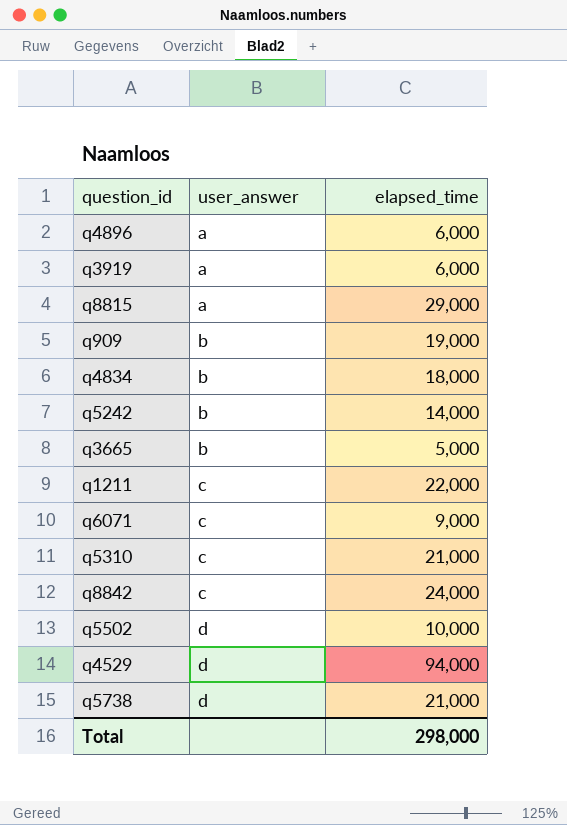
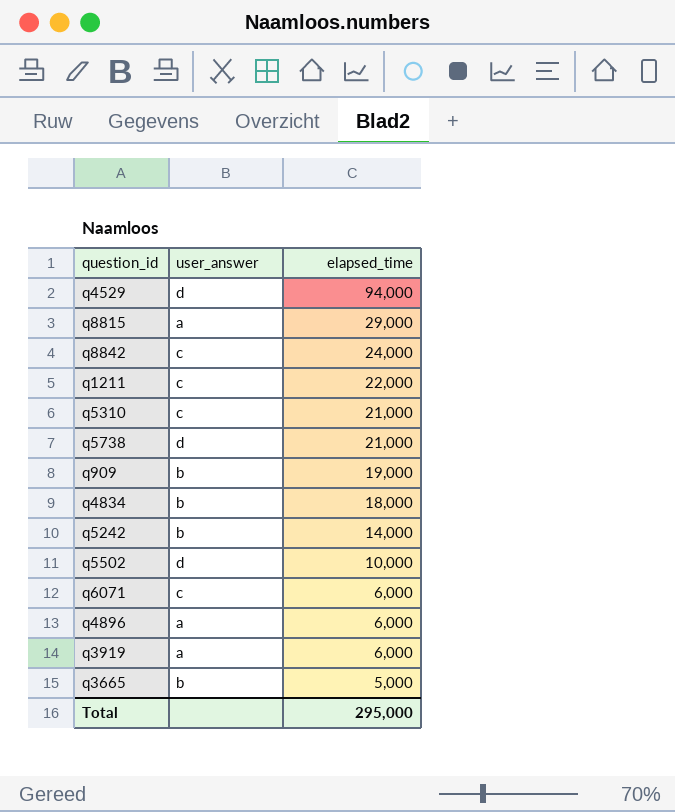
row order: user_answer ascending -> elapsed_time descending
q6071 | elapsed_time: 9,000 -> 6,000
Total | elapsed_time: 298,000 -> 295,000

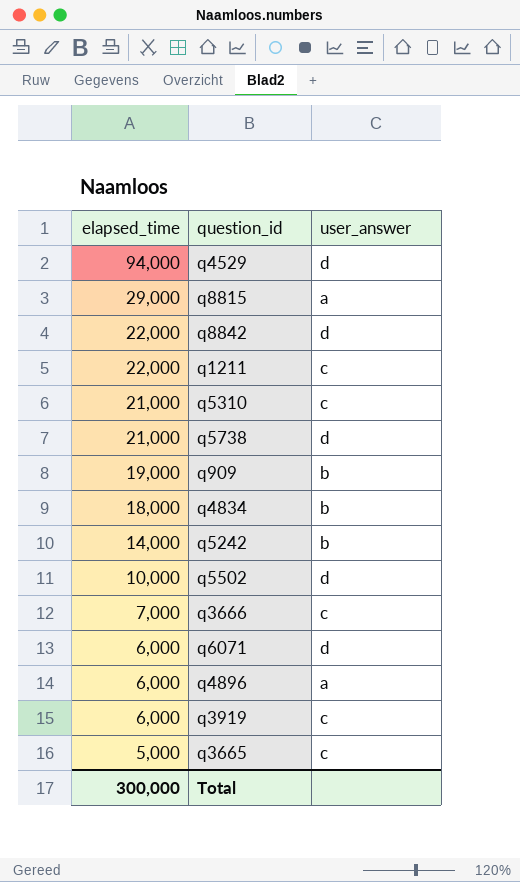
column elapsed_time | position: 3 -> 1
q8842 | elapsed_time: 24,000 -> 22,000
q8842 | user_answer: c -> d
row q3666: none -> 7,000 | c
q6071 | user_answer: c -> d
q3919 | user_answer: a -> c
q3665 | user_answer: b -> c
Total | elapsed_time: 295,000 -> 300,000

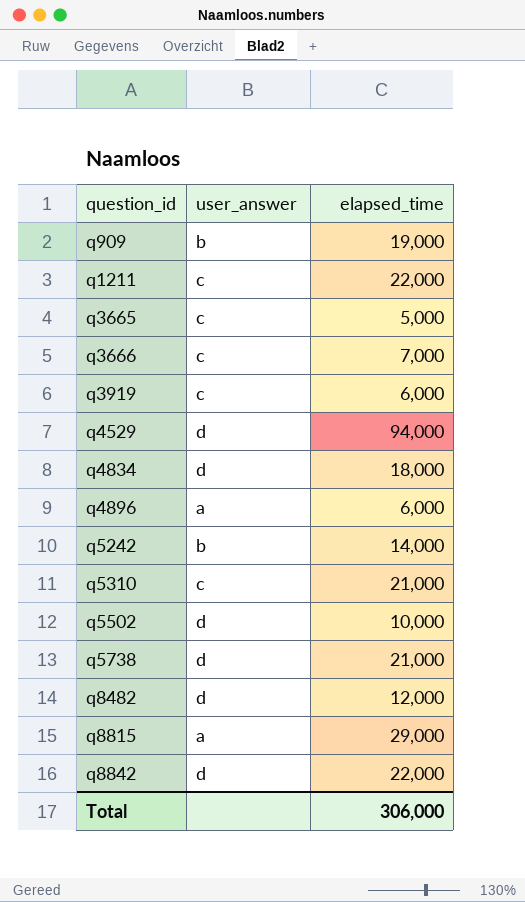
row order: elapsed_time descending -> question_id ascending
column elapsed_time | position: 1 -> 3
row q6071: 6,000 | d -> none
q4834 | user_answer: b -> d
row q8482: none -> d | 12,000
Total | elapsed_time: 300,000 -> 306,000

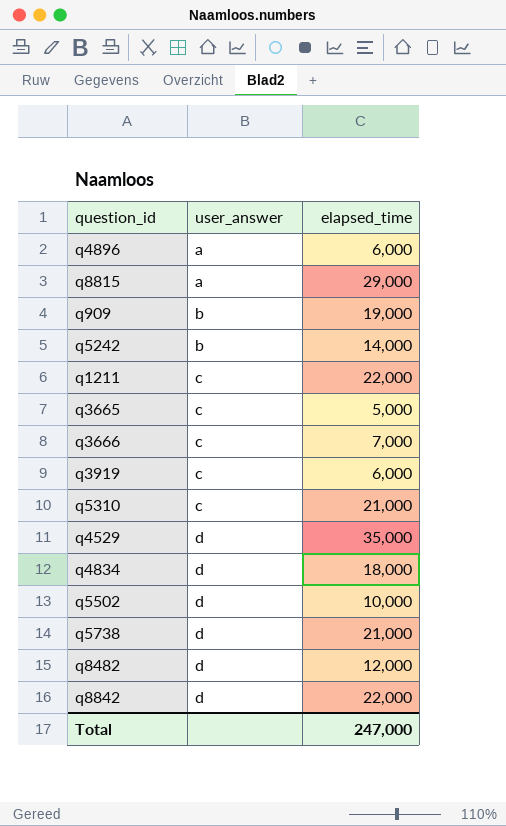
row order: question_id ascending -> user_answer ascending
q4529 | elapsed_time: 94,000 -> 35,000
Total | elapsed_time: 306,000 -> 247,000

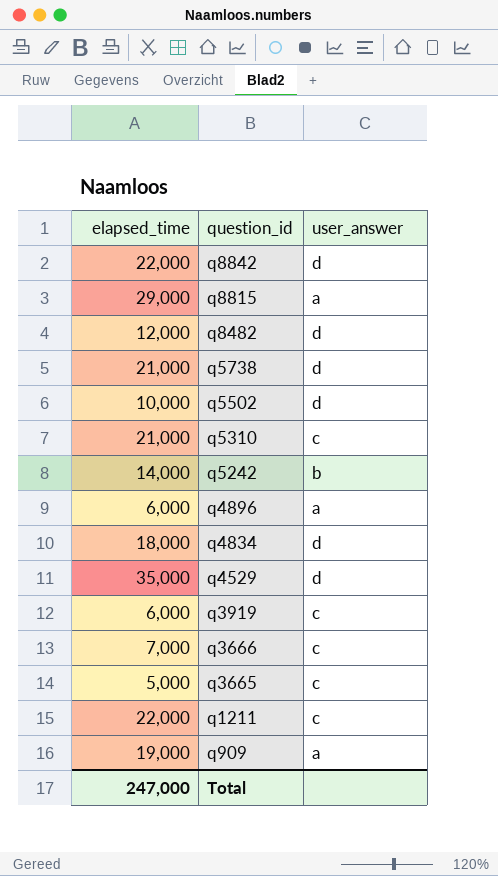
row order: user_answer ascending -> question_id descending
column elapsed_time | position: 3 -> 1
q909 | user_answer: b -> a

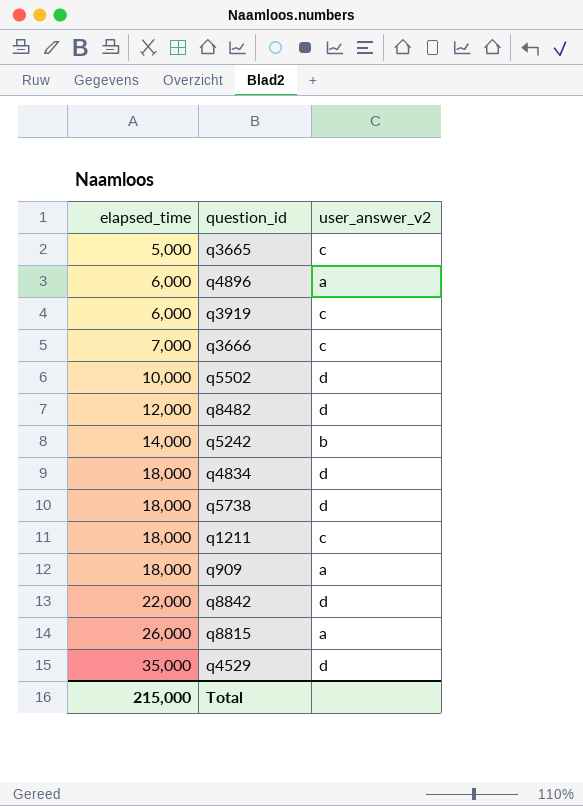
row order: question_id descending -> elapsed_time ascending
column name: user_answer -> user_answer_v2
row q5310: 21,000 | c -> none
q5738 | elapsed_time: 21,000 -> 18,000
q1211 | elapsed_time: 22,000 -> 18,000
q909 | elapsed_time: 19,000 -> 18,000
q8815 | elapsed_time: 29,000 -> 26,000
Total | elapsed_time: 247,000 -> 215,000

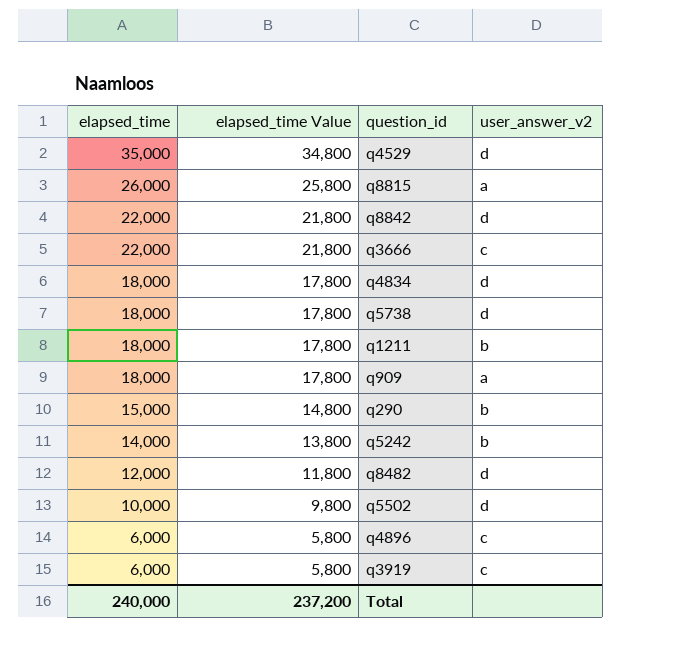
row order: elapsed_time ascending -> elapsed_time descending
column elapsed_time Value | formula: none -> [elapsed_time] - 200
row q3665: 5,000 | c -> none
q3666 | elapsed_time: 7,000 -> 22,000
q1211 | user_answer_v2: c -> b
row q290: none -> 15,000 | 14,800 | b
q4896 | user_answer_v2: a -> c
Total | elapsed_time: 215,000 -> 240,000

